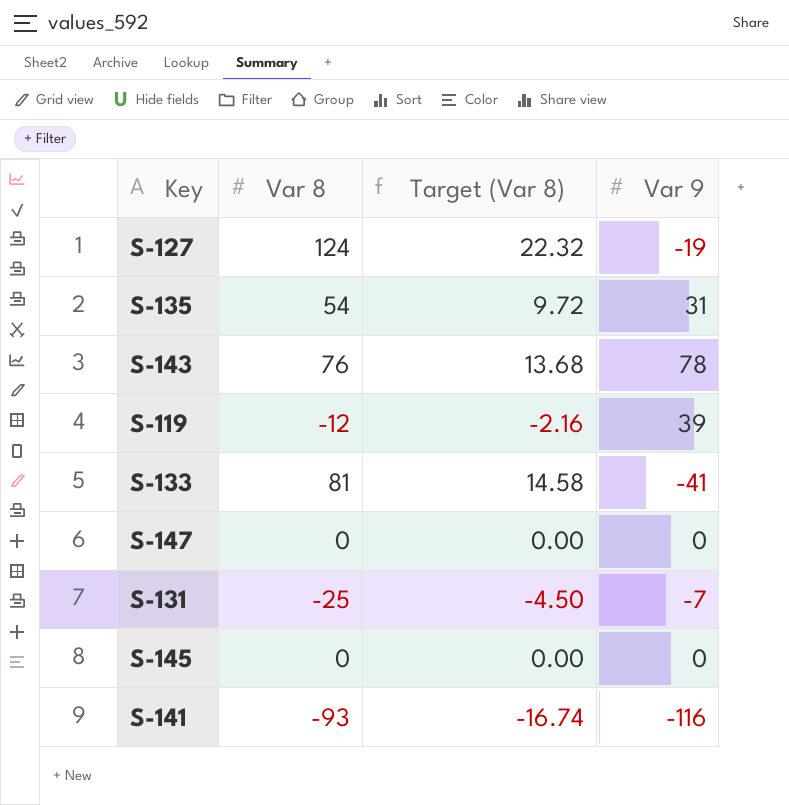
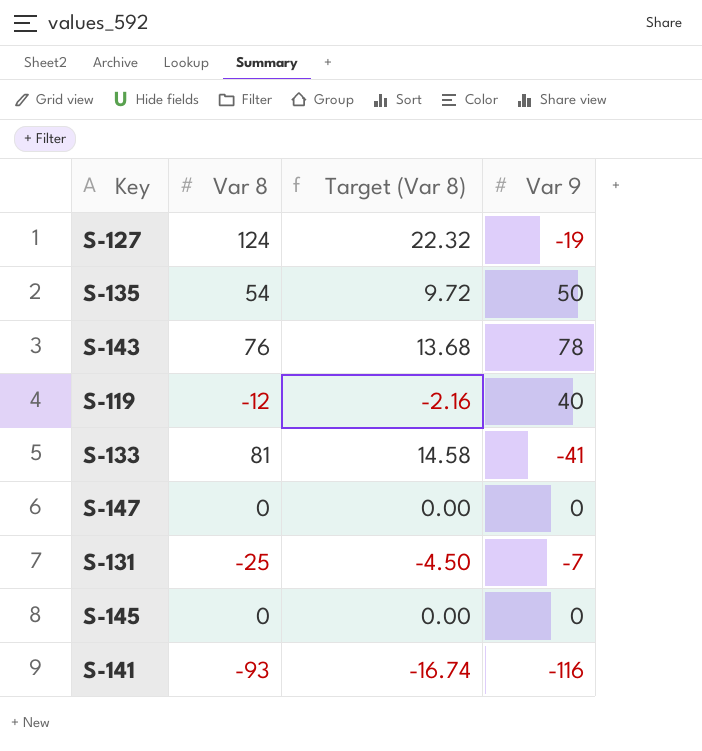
S-135 | Var 9: 31 -> 50
S-119 | Var 9: 39 -> 40

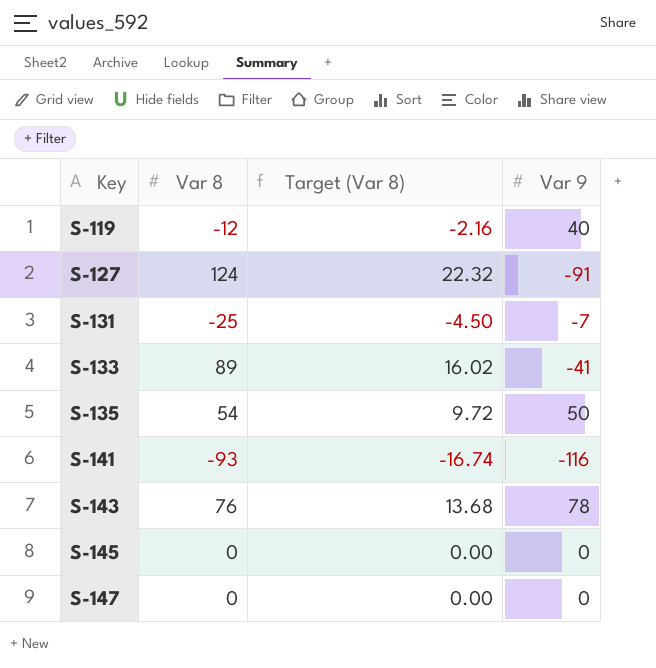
row order: none -> Key ascending
S-127 | Var 9: -19 -> -91
S-133 | Var 8: 81 -> 89
S-133 | Target (Var 8): 14.58 -> 16.02

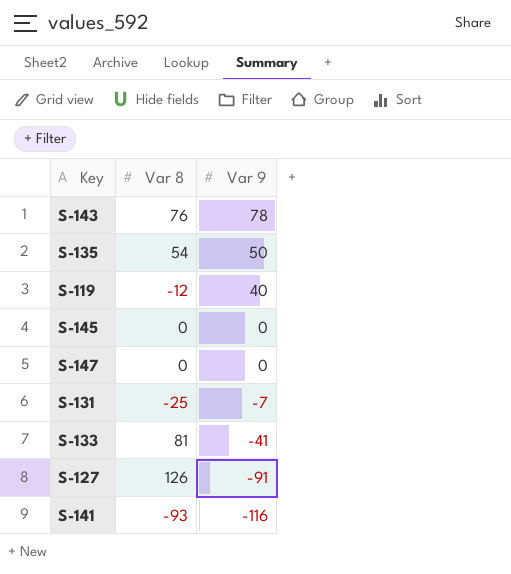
row order: Key ascending -> Var 9 descending
column Target (Var 8) | formula: [Var 8] * 0.18 -> none
S-133 | Var 8: 89 -> 81
S-127 | Var 8: 124 -> 126

